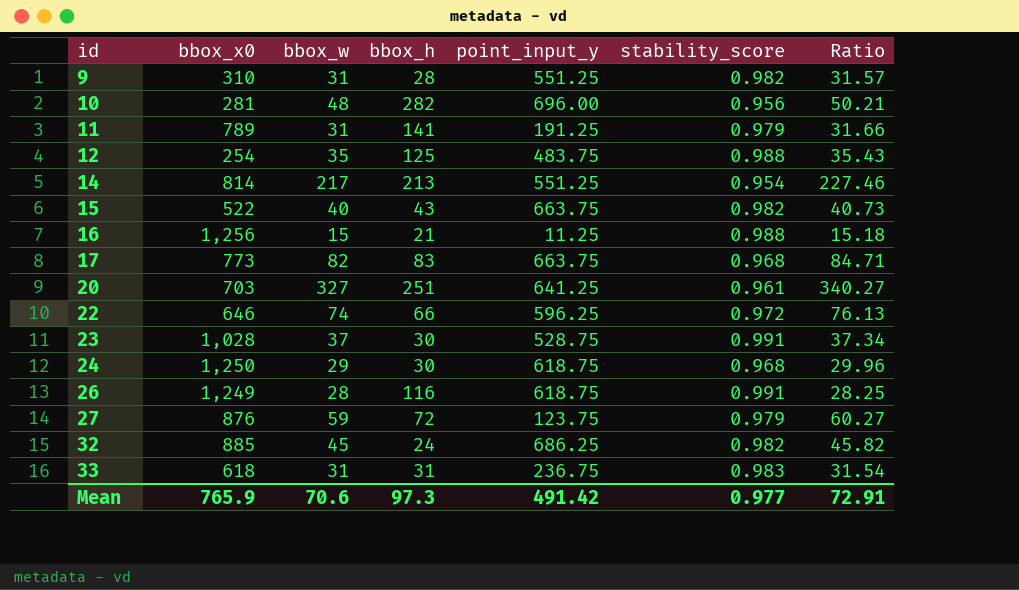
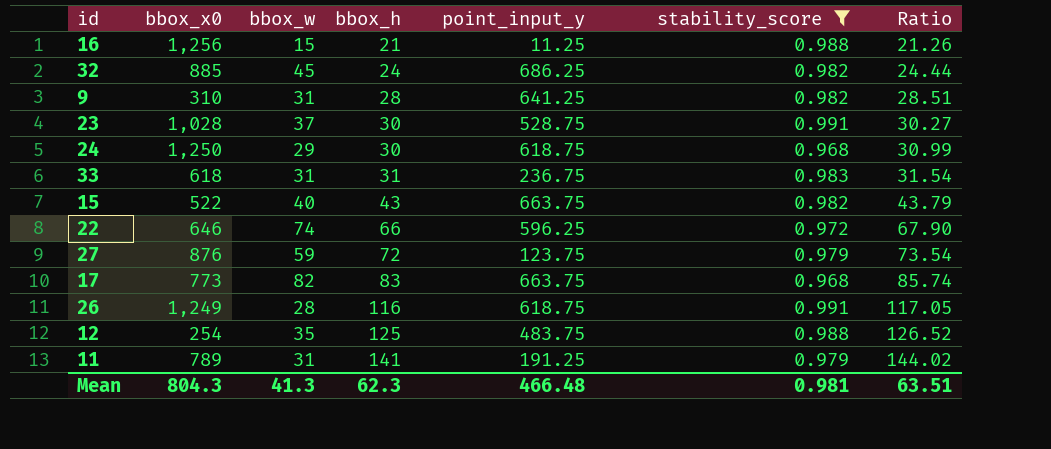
filter: none -> stability_score >= 0.968
row order: id ascending -> bbox_h ascending
column Ratio | formula: [bbox_w] / [stability_score] -> [bbox_h] / [stability_score]
9 | point_input_y: 551.25 -> 641.25
Mean | bbox_x0: 765.9 -> 804.3
Mean | bbox_w: 70.6 -> 41.3
Mean | bbox_h: 97.3 -> 62.3
Mean | point_input_y: 491.42 -> 466.48
Mean | stability_score: 0.977 -> 0.981
Mean | Ratio: 72.91 -> 63.51

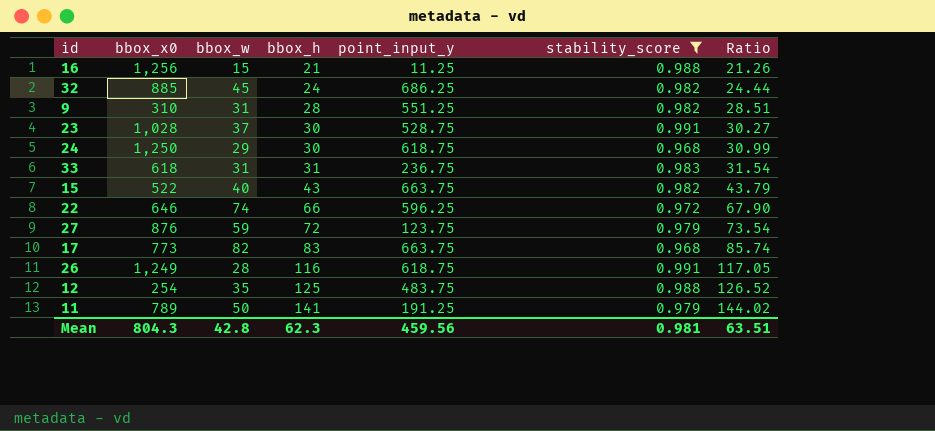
9 | point_input_y: 641.25 -> 551.25
11 | bbox_w: 31 -> 50
Mean | bbox_w: 41.3 -> 42.8
Mean | point_input_y: 466.48 -> 459.56

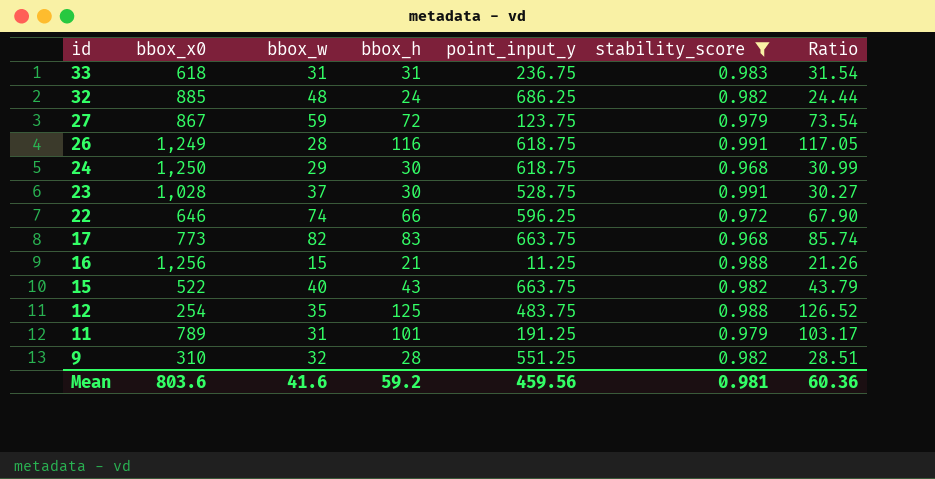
row order: bbox_h ascending -> id descending
32 | bbox_w: 45 -> 48
27 | bbox_x0: 876 -> 867
11 | bbox_w: 50 -> 31
11 | bbox_h: 141 -> 101
11 | Ratio: 144.02 -> 103.17
9 | bbox_w: 31 -> 32
Mean | bbox_x0: 804.3 -> 803.6
Mean | bbox_w: 42.8 -> 41.6
Mean | bbox_h: 62.3 -> 59.2
Mean | Ratio: 63.51 -> 60.36

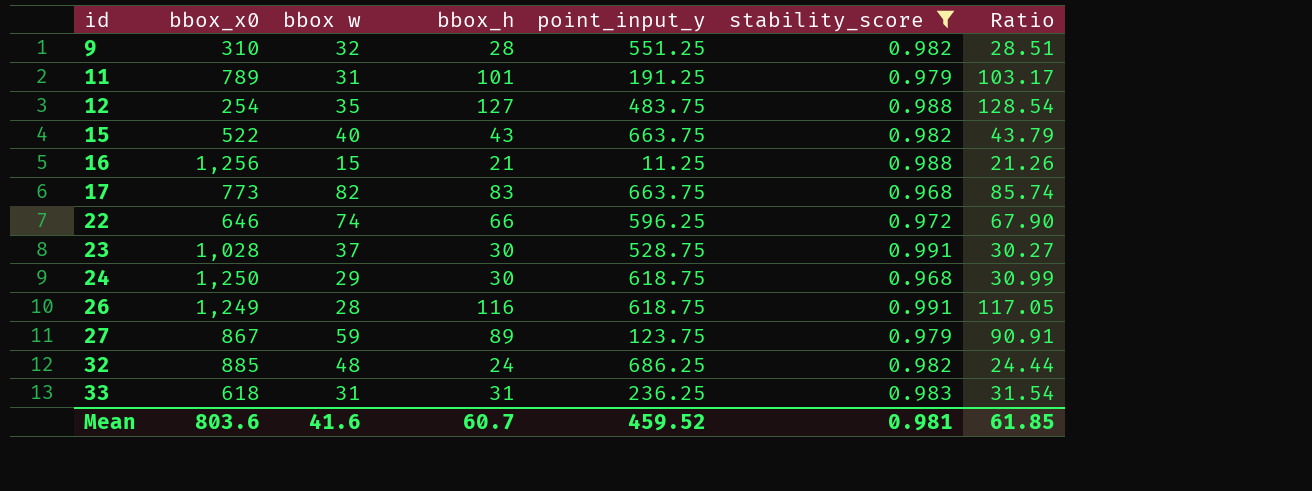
row order: id descending -> id ascending
column name: bbox_w -> bbox w
12 | bbox_h: 125 -> 127
12 | Ratio: 126.52 -> 128.54
27 | bbox_h: 72 -> 89
27 | Ratio: 73.54 -> 90.91
33 | point_input_y: 236.75 -> 236.25
Mean | bbox_h: 59.2 -> 60.7
Mean | point_input_y: 459.56 -> 459.52
Mean | Ratio: 60.36 -> 61.85

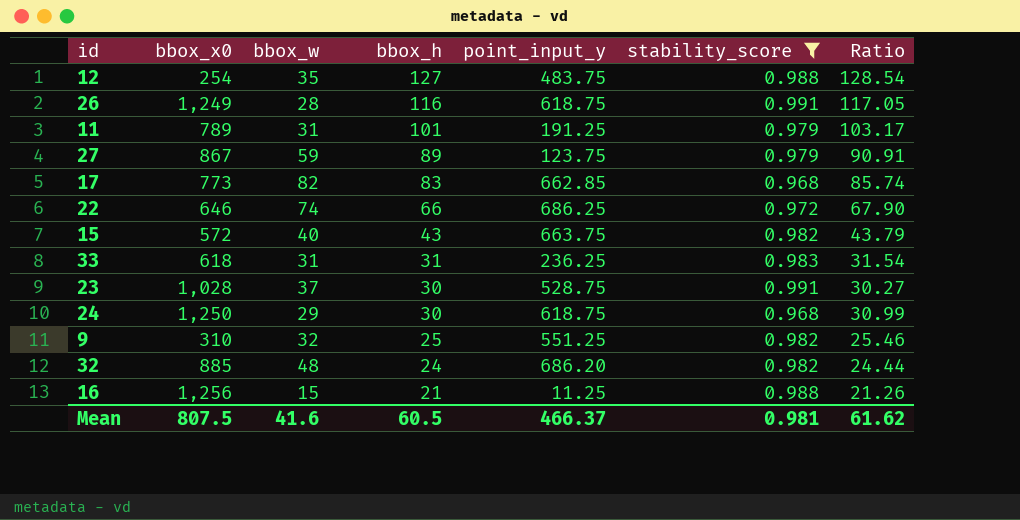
row order: id ascending -> bbox_h descending
column name: bbox w -> bbox_w
17 | point_input_y: 663.75 -> 662.85
22 | point_input_y: 596.25 -> 686.25
15 | bbox_x0: 522 -> 572
9 | bbox_h: 28 -> 25
9 | Ratio: 28.51 -> 25.46
32 | point_input_y: 686.25 -> 686.20
Mean | bbox_x0: 803.6 -> 807.5
Mean | bbox_h: 60.7 -> 60.5
Mean | point_input_y: 459.52 -> 466.37
Mean | Ratio: 61.85 -> 61.62

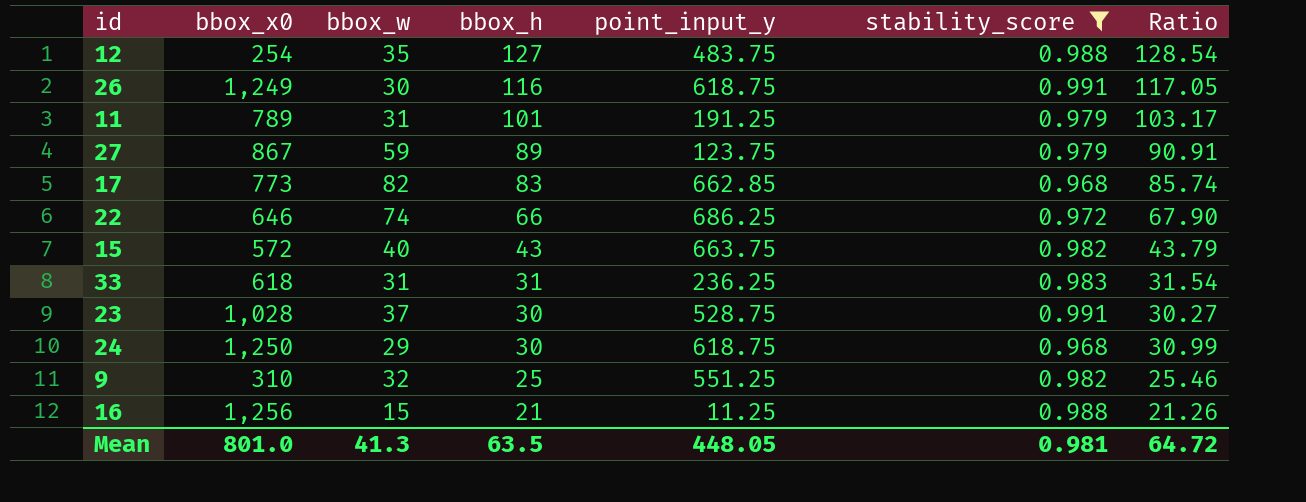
row 32: 885 | 48 | 24 | 686.20 | 0.982 | 24.44 -> none
26 | bbox_w: 28 -> 30
Mean | bbox_x0: 807.5 -> 801.0
Mean | bbox_w: 41.6 -> 41.3
Mean | bbox_h: 60.5 -> 63.5
Mean | point_input_y: 466.37 -> 448.05
Mean | Ratio: 61.62 -> 64.72

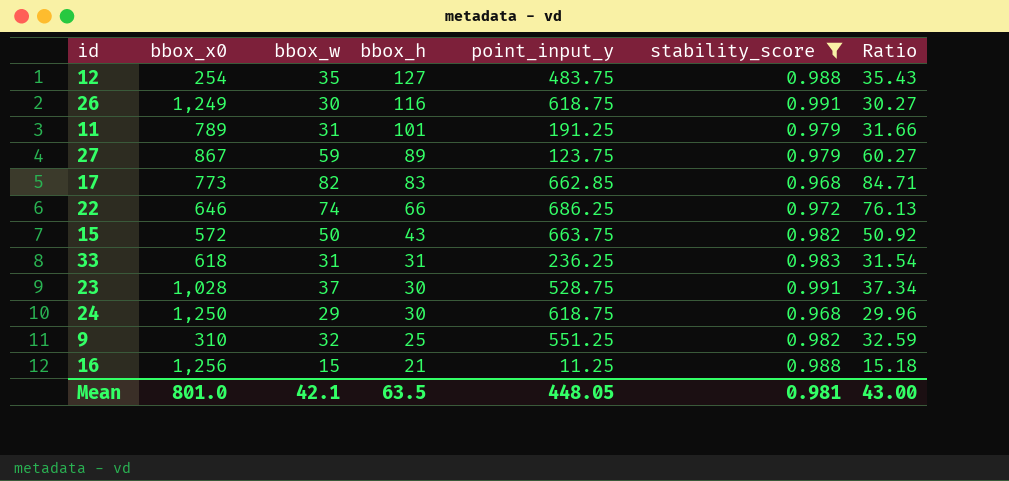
column Ratio | formula: [bbox_h] / [stability_score] -> [bbox_w] / [stability_score]
15 | bbox_w: 40 -> 50
Mean | bbox_w: 41.3 -> 42.1
Mean | Ratio: 64.72 -> 43.00

